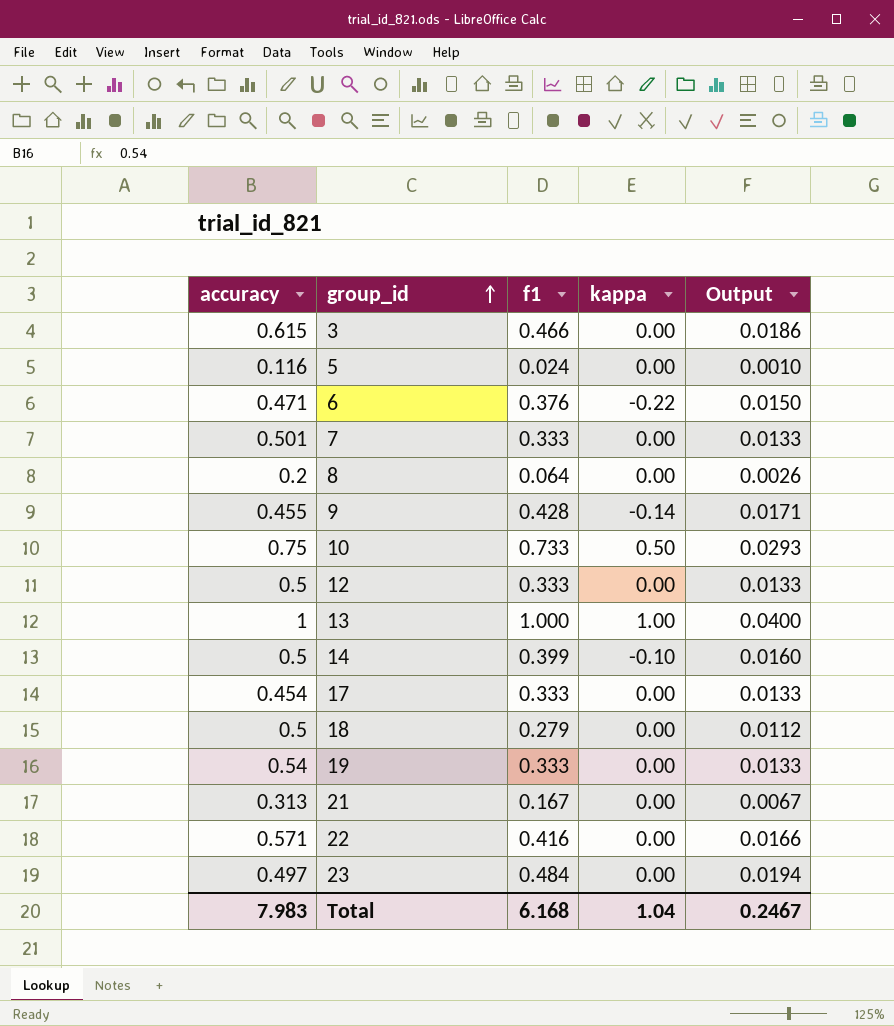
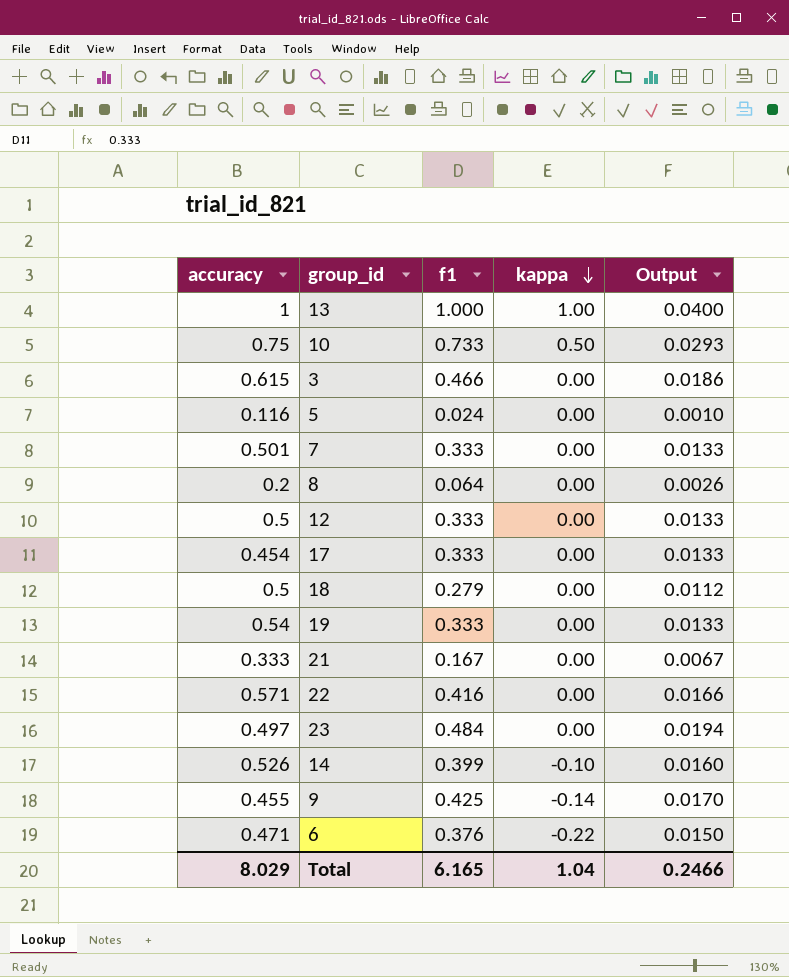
row order: group_id ascending -> kappa descending
21 | accuracy: 0.313 -> 0.333
14 | accuracy: 0.5 -> 0.526
9 | f1: 0.428 -> 0.425
9 | Output: 0.0171 -> 0.0170
Total | accuracy: 7.983 -> 8.029
Total | f1: 6.168 -> 6.165
Total | Output: 0.2467 -> 0.2466

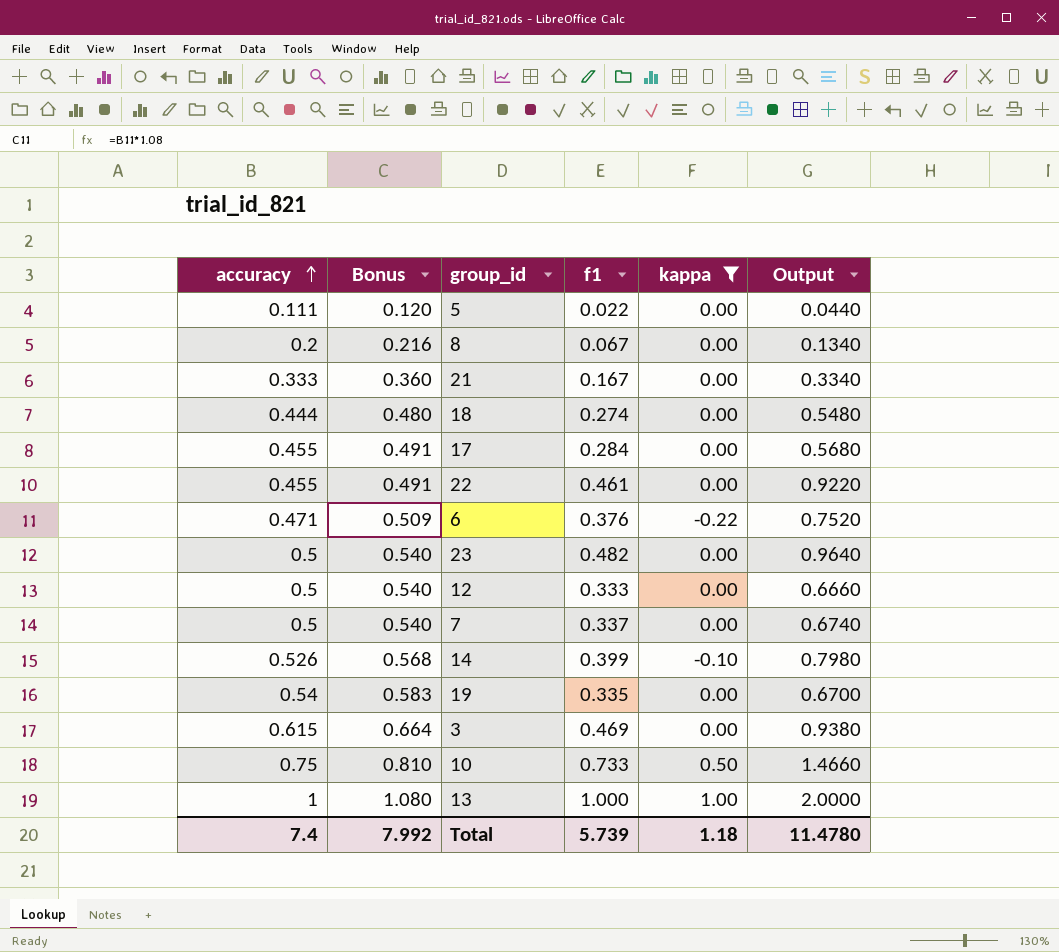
filter: none -> kappa != -0.14
row order: kappa descending -> accuracy ascending
column Bonus | formula: none -> [accuracy] * 1.08
column Output | formula: [f1] * 0.04 -> [f1] * 2
5 | accuracy: 0.116 -> 0.111
5 | f1: 0.024 -> 0.022
8 | f1: 0.064 -> 0.067
18 | accuracy: 0.5 -> 0.444
18 | f1: 0.279 -> 0.274
17 | accuracy: 0.454 -> 0.455
17 | f1: 0.333 -> 0.284
22 | accuracy: 0.571 -> 0.455
22 | f1: 0.416 -> 0.461
23 | accuracy: 0.497 -> 0.5
23 | f1: 0.484 -> 0.482
7 | accuracy: 0.501 -> 0.5
7 | f1: 0.333 -> 0.337
19 | f1: 0.333 -> 0.335
3 | f1: 0.466 -> 0.469
Total | accuracy: 8.029 -> 7.4
Total | f1: 6.165 -> 5.739
Total | kappa: 1.04 -> 1.18
Total | Output: 0.2466 -> 11.4780

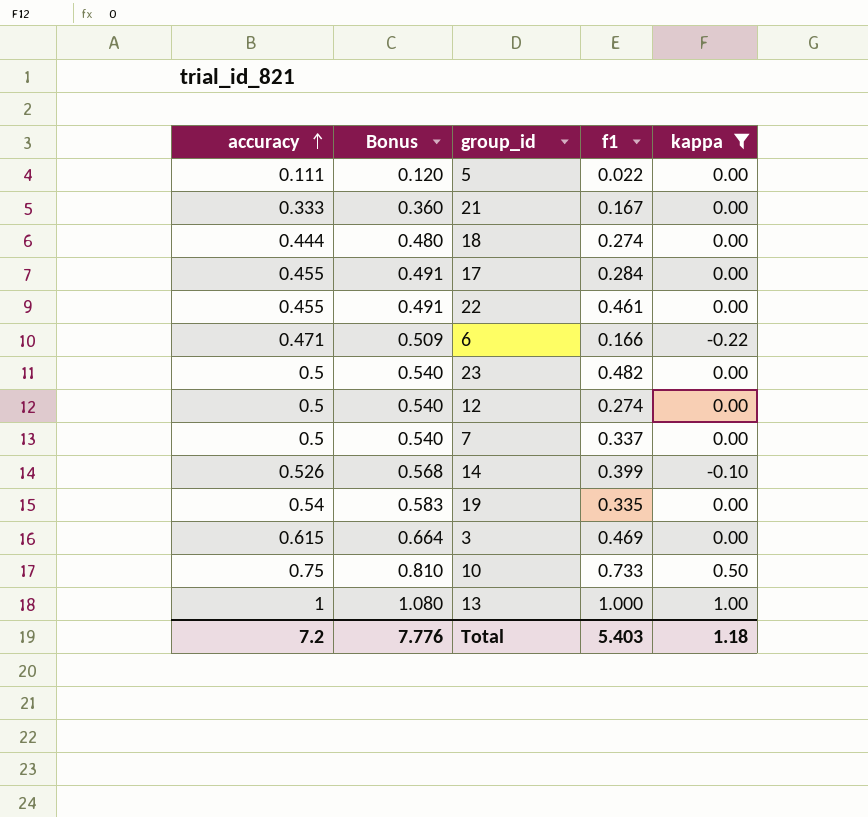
column Output | formula: [f1] * 2 -> none
row 8: 0.2 | 0.216 | 0.067 | 0.00 | 0.1340 -> none
6 | f1: 0.376 -> 0.166
12 | f1: 0.333 -> 0.274
Total | accuracy: 7.4 -> 7.2
Total | Bonus: 7.992 -> 7.776
Total | f1: 5.739 -> 5.403

